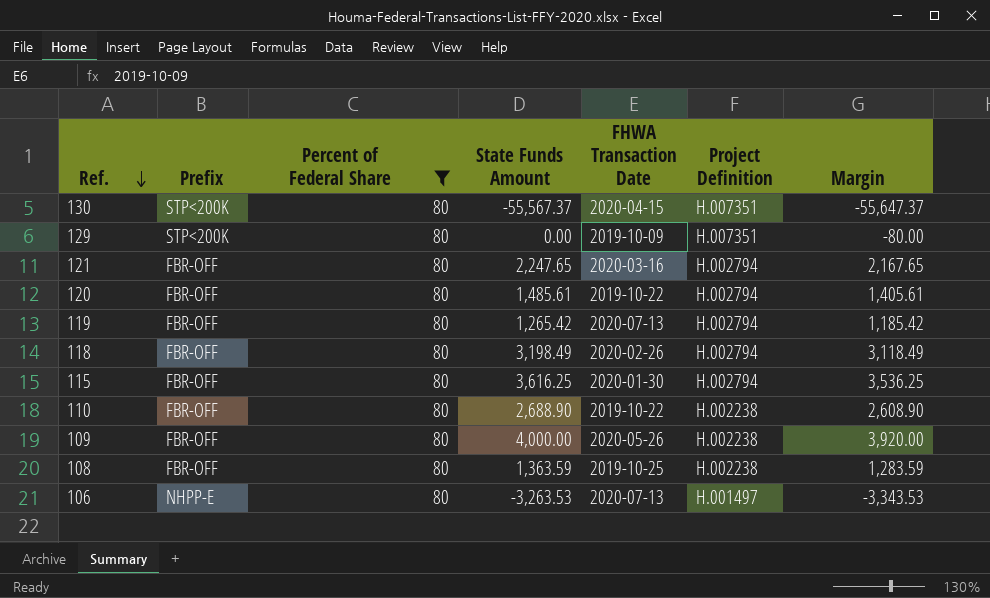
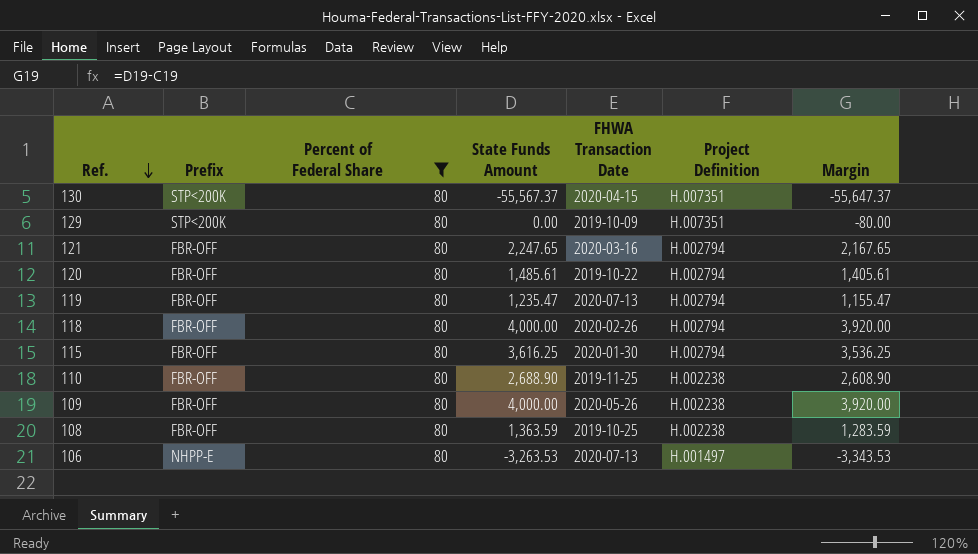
119 | State Funds Amount: 1,265.42 -> 1,235.47
119 | Margin: 1,185.42 -> 1,155.47
118 | State Funds Amount: 3,198.49 -> 4,000.00
118 | Margin: 3,118.49 -> 3,920.00
110 | FHWA Transaction Date: 2019-10-22 -> 2019-11-25

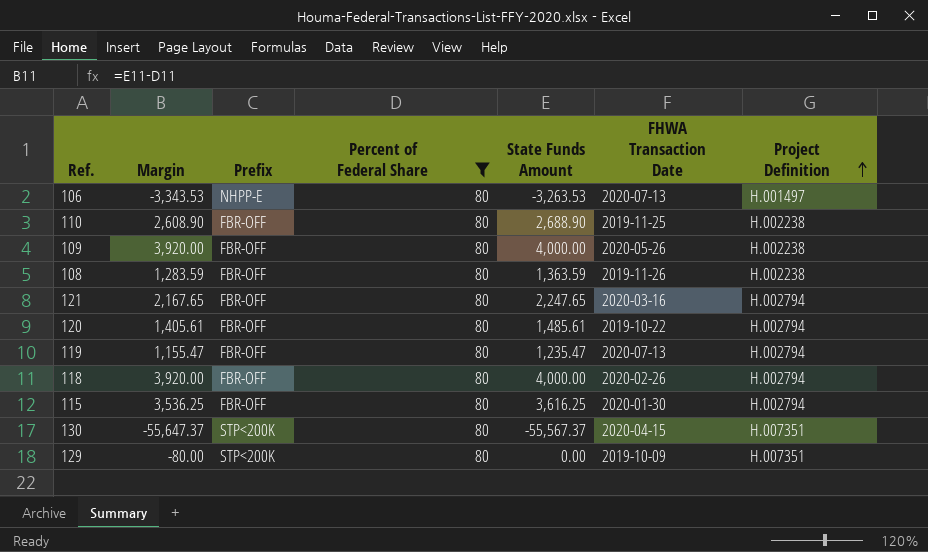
row order: Ref. descending -> Project Definition ascending
column Margin | position: 7 -> 2
108 | FHWA Transaction Date: 2019-10-25 -> 2019-11-26

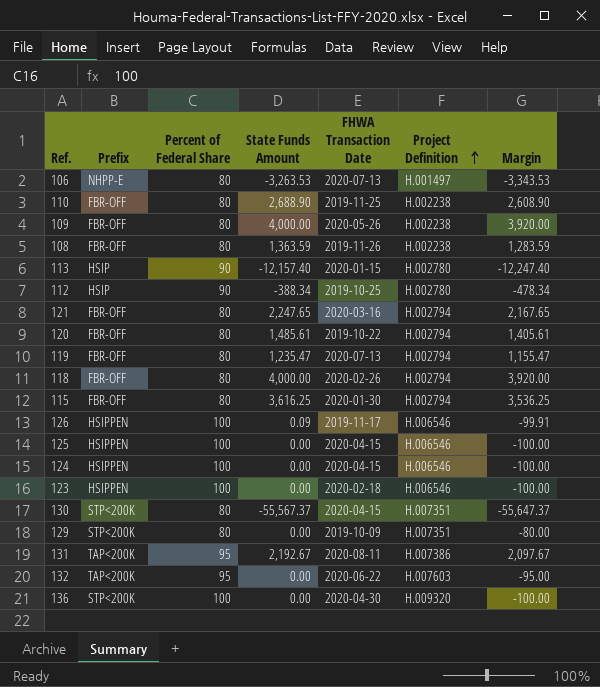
filter: Percent of Federal Share = 80 -> none
column Margin | position: 2 -> 7

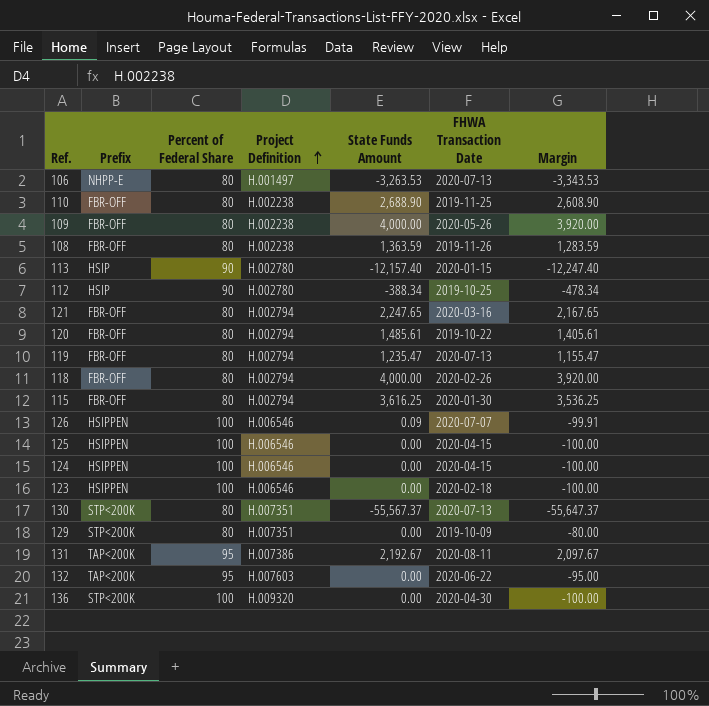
column Project Definition | position: 6 -> 4
126 | FHWA Transaction Date: 2019-11-17 -> 2020-07-07
130 | FHWA Transaction Date: 2020-04-15 -> 2020-07-13

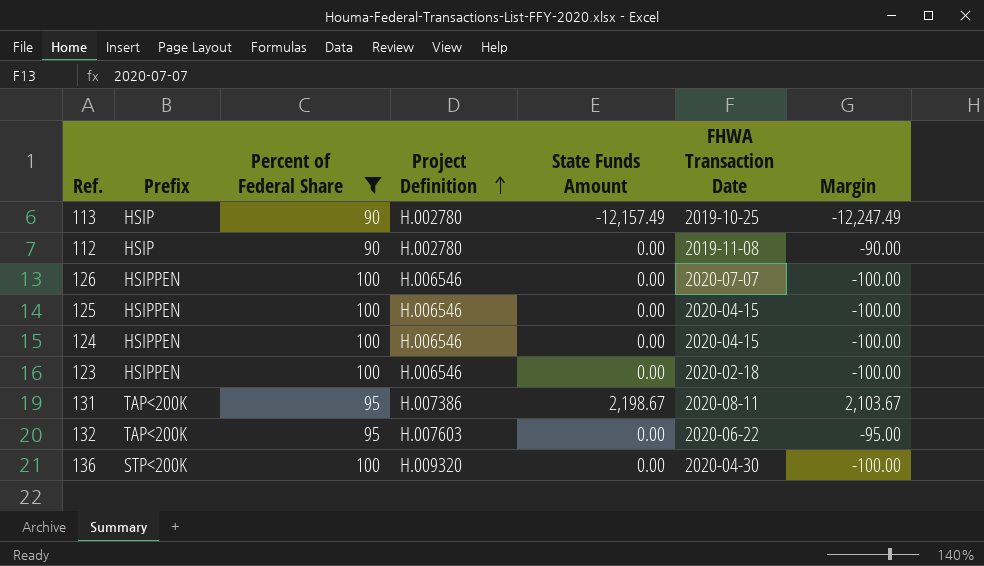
filter: none -> Percent of Federal Share != 80
113 | State Funds Amount: -12,157.40 -> -12,157.49
113 | FHWA Transaction Date: 2020-01-15 -> 2019-10-25
113 | Margin: -12,247.40 -> -12,247.49
112 | State Funds Amount: -388.34 -> 0.00
112 | FHWA Transaction Date: 2019-10-25 -> 2019-11-08
112 | Margin: -478.34 -> -90.00
126 | State Funds Amount: 0.09 -> 0.00
126 | Margin: -99.91 -> -100.00
131 | State Funds Amount: 2,192.67 -> 2,198.67
131 | Margin: 2,097.67 -> 2,103.67

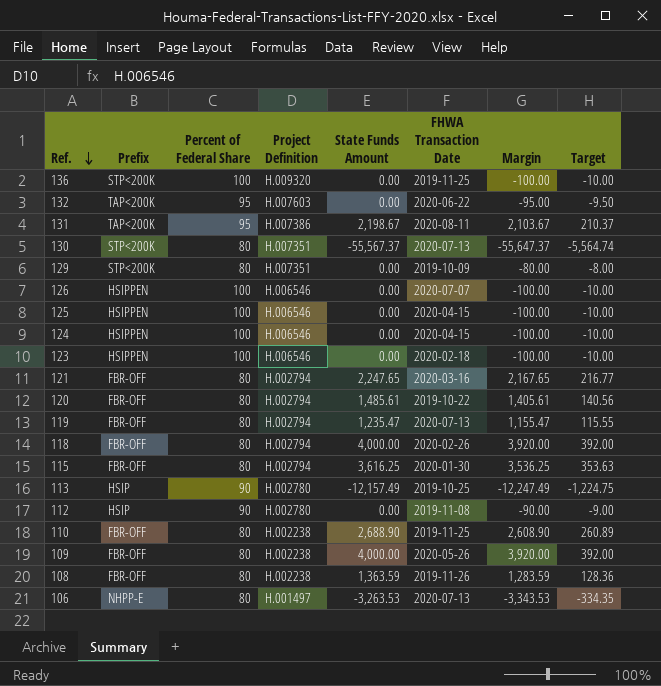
filter: Percent of Federal Share != 80 -> none
row order: Project Definition ascending -> Ref. descending
column Target | formula: none -> [Margin] * 0.1
136 | FHWA Transaction Date: 2020-04-30 -> 2019-11-25

